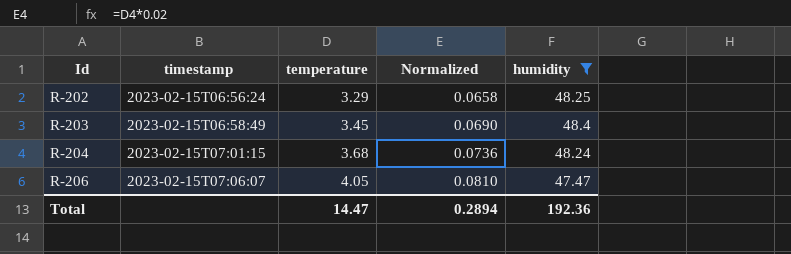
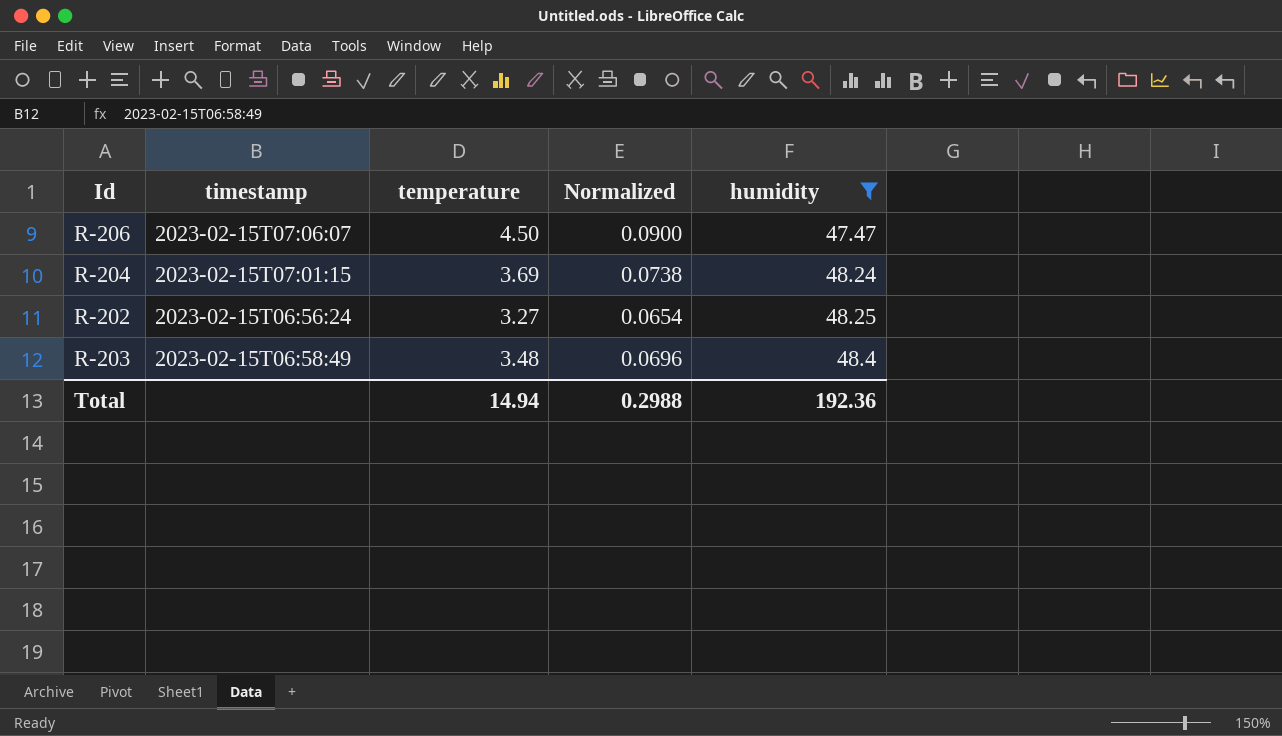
row order: Id ascending -> humidity ascending
R-206 | temperature: 4.05 -> 4.50
R-206 | Normalized: 0.0810 -> 0.0900
R-204 | temperature: 3.68 -> 3.69
R-204 | Normalized: 0.0736 -> 0.0738
R-202 | temperature: 3.29 -> 3.27
R-202 | Normalized: 0.0658 -> 0.0654
R-203 | temperature: 3.45 -> 3.48
R-203 | Normalized: 0.0690 -> 0.0696
Total | temperature: 14.47 -> 14.94
Total | Normalized: 0.2894 -> 0.2988

